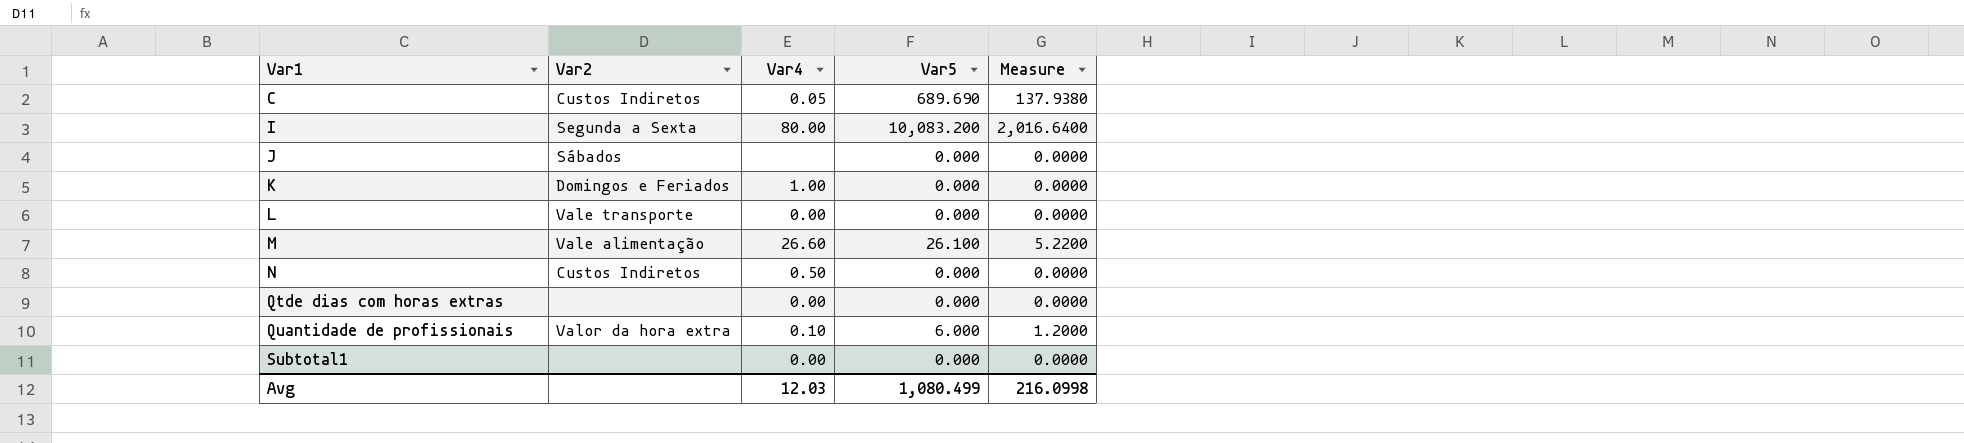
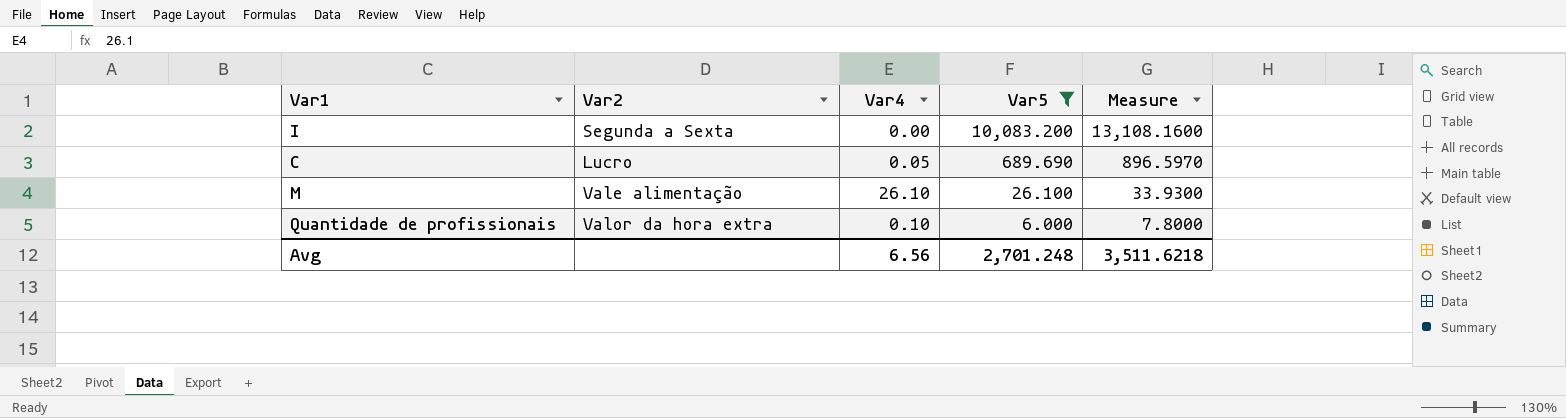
filter: none -> Var5 != 0.000
row order: Var1 ascending -> Var5 descending
column Measure | formula: [Var5] * 0.2 -> [Var5] * 1.3
I | Var4: 80.00 -> 0.00
C | Var2: Custos Indiretos -> Lucro
M | Var4: 26.60 -> 26.10
Avg | Var4: 12.03 -> 6.56
Avg | Var5: 1,080.499 -> 2,701.248
Avg | Measure: 216.0998 -> 3,511.6218

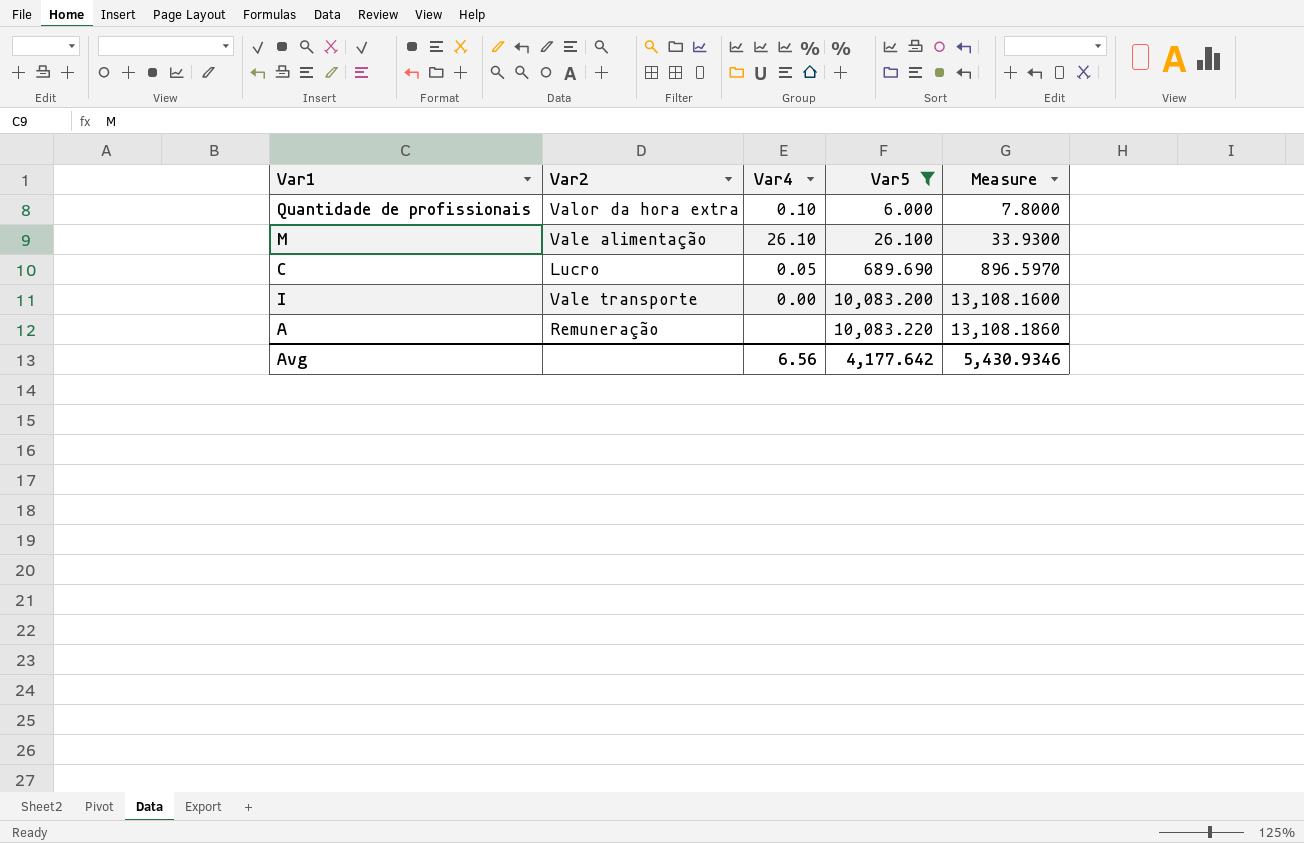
row order: Var5 descending -> Var5 ascending
I | Var2: Segunda a Sexta -> Vale transporte
row A: none -> Remuneração | none | 10,083.220 | 13,108.1860
Avg | Var5: 2,701.248 -> 4,177.642
Avg | Measure: 3,511.6218 -> 5,430.9346

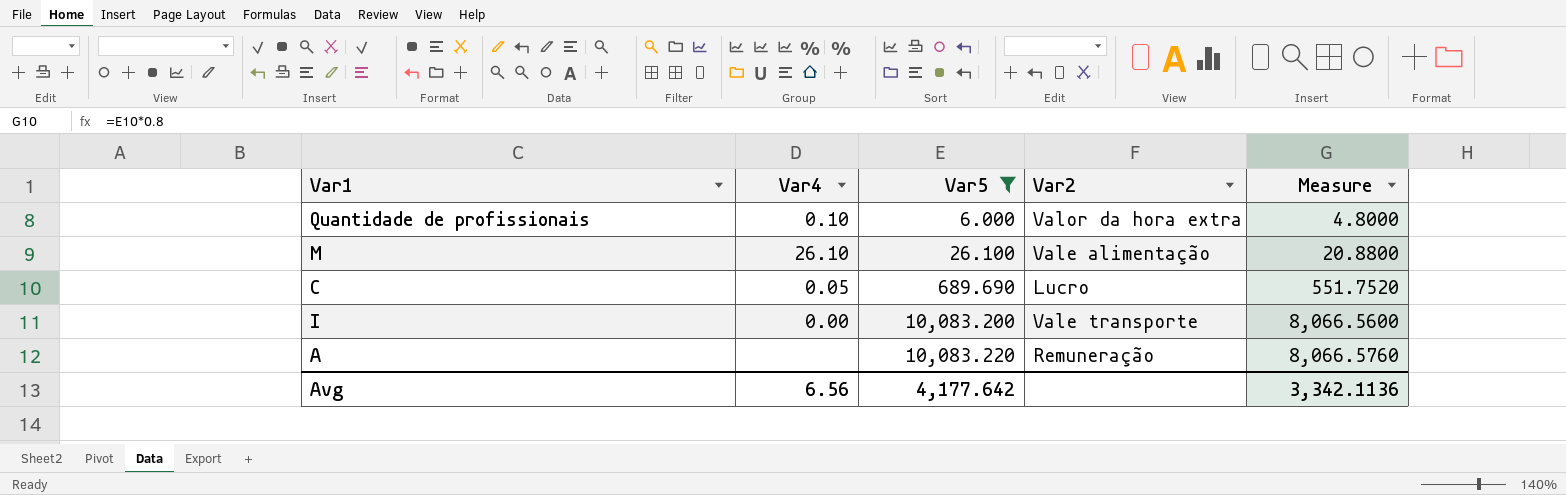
column Var2 | position: 2 -> 4
column Measure | formula: [Var5] * 1.3 -> [Var5] * 0.8
Avg | Measure: 5,430.9346 -> 3,342.1136

